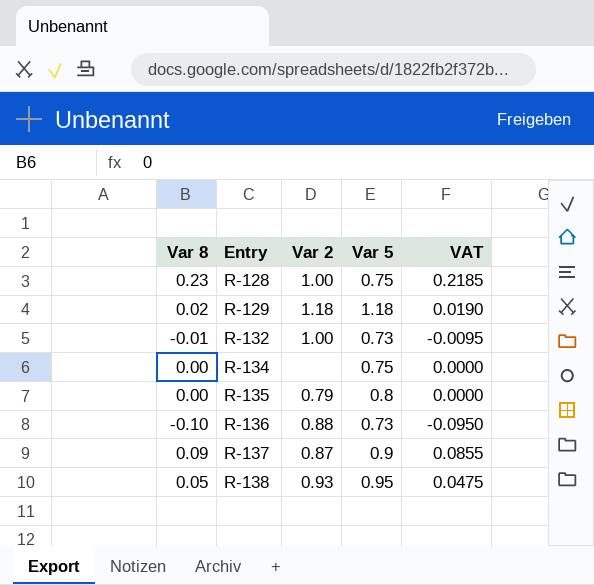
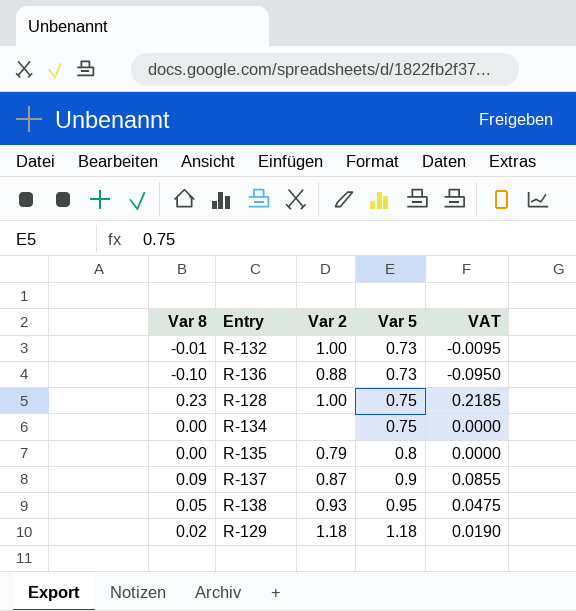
row order: Entry ascending -> Var 5 ascending

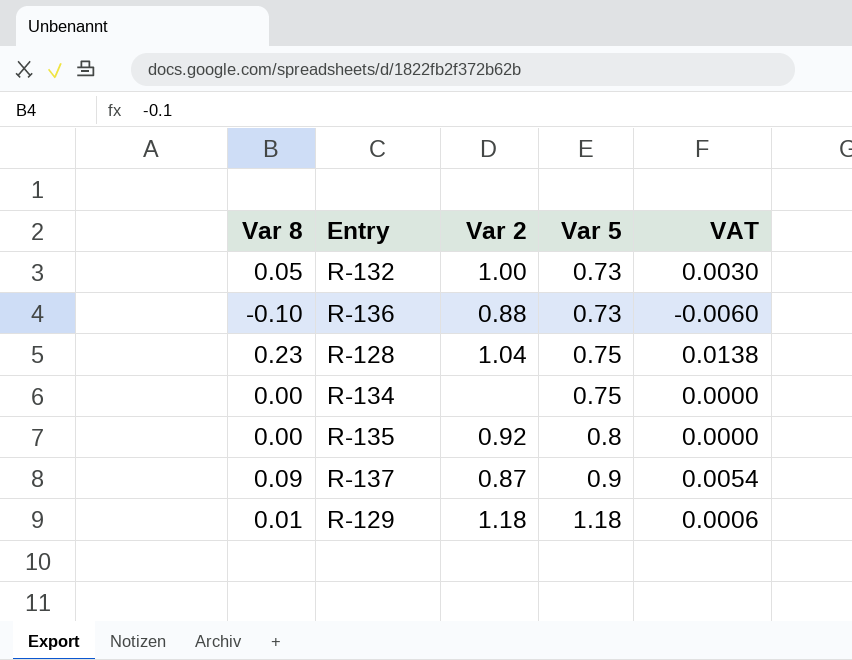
column VAT | formula: [Var 8] * 0.95 -> [Var 8] * 0.06
row R-138: 0.05 | 0.93 | 0.95 | 0.0475 -> none
R-132 | Var 8: -0.01 -> 0.05
R-128 | Var 2: 1.00 -> 1.04
R-135 | Var 2: 0.79 -> 0.92
R-129 | Var 8: 0.02 -> 0.01

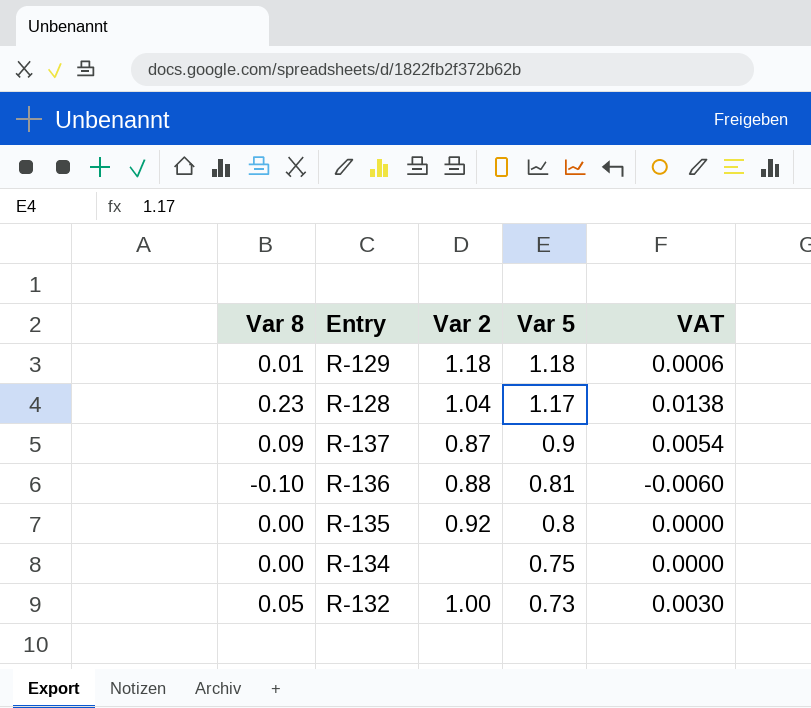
row order: Var 5 ascending -> Var 5 descending
R-128 | Var 5: 0.75 -> 1.17
R-136 | Var 5: 0.73 -> 0.81

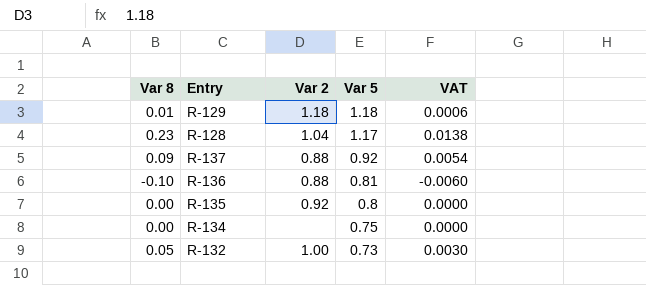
R-137 | Var 2: 0.87 -> 0.88
R-137 | Var 5: 0.9 -> 0.92

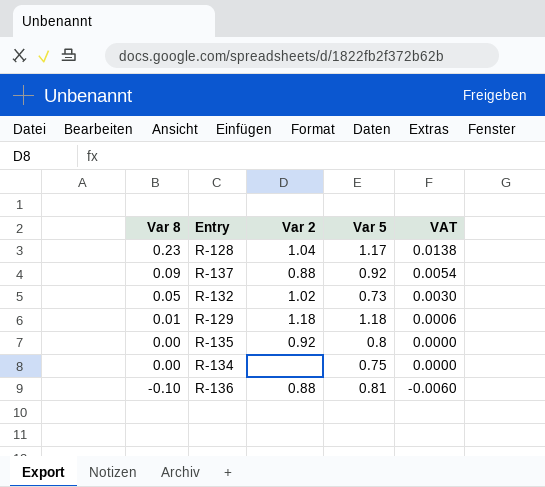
row order: Var 5 descending -> Var 8 descending
R-132 | Var 2: 1.00 -> 1.02

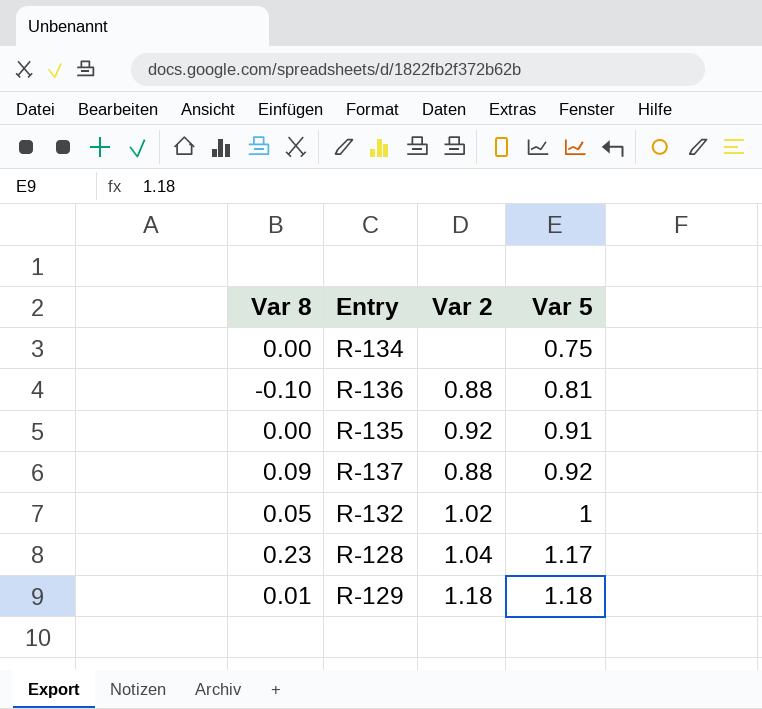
row order: Var 8 descending -> Var 5 ascending
column VAT | formula: [Var 8] * 0.06 -> none
R-135 | Var 5: 0.8 -> 0.91
R-132 | Var 5: 0.73 -> 1

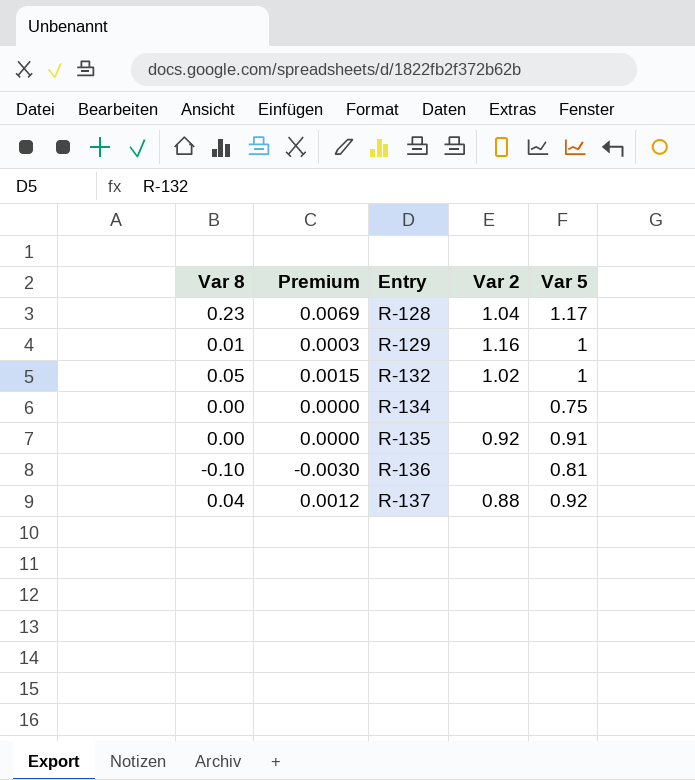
row order: Var 5 ascending -> Entry ascending
column Premium | formula: none -> [Var 8] * 0.03
R-129 | Var 2: 1.18 -> 1.16
R-129 | Var 5: 1.18 -> 1
R-136 | Var 2: 0.88 -> none
R-137 | Var 8: 0.09 -> 0.04

